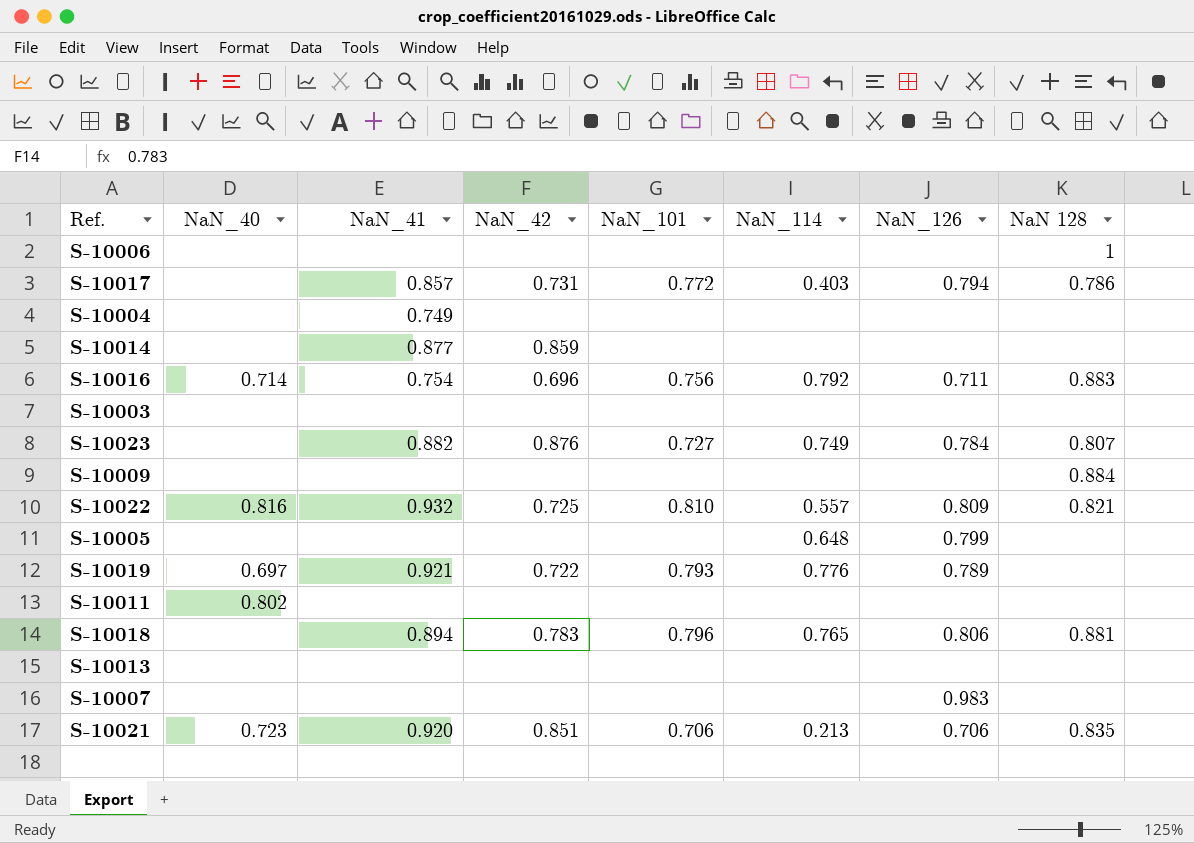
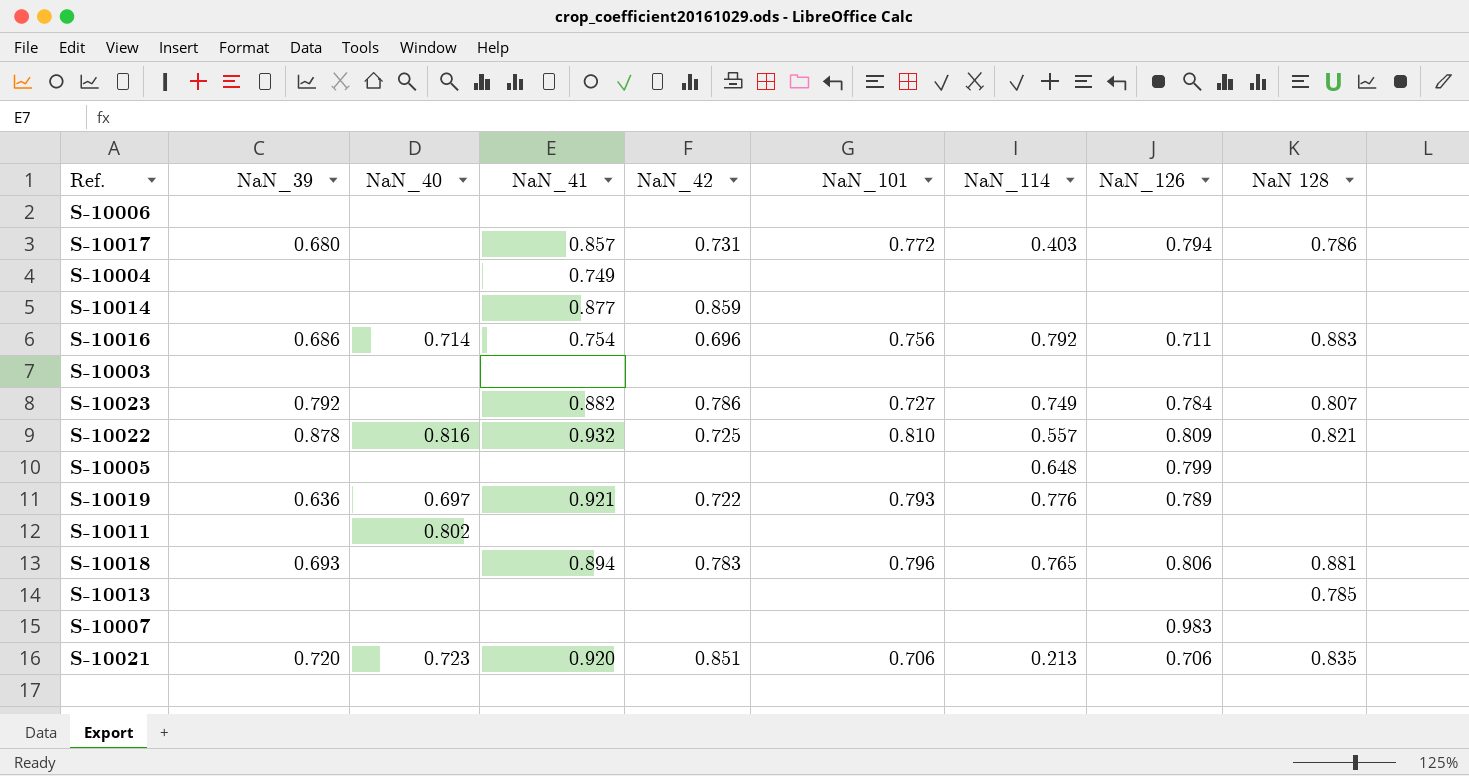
column NaN_39 | position: none -> 2
row S-10009: none | none | none | none | none | none | 0.884 -> none
S-10006 | NaN 128: 1 -> none
S-10023 | NaN_42: 0.876 -> 0.786
S-10013 | NaN 128: none -> 0.785

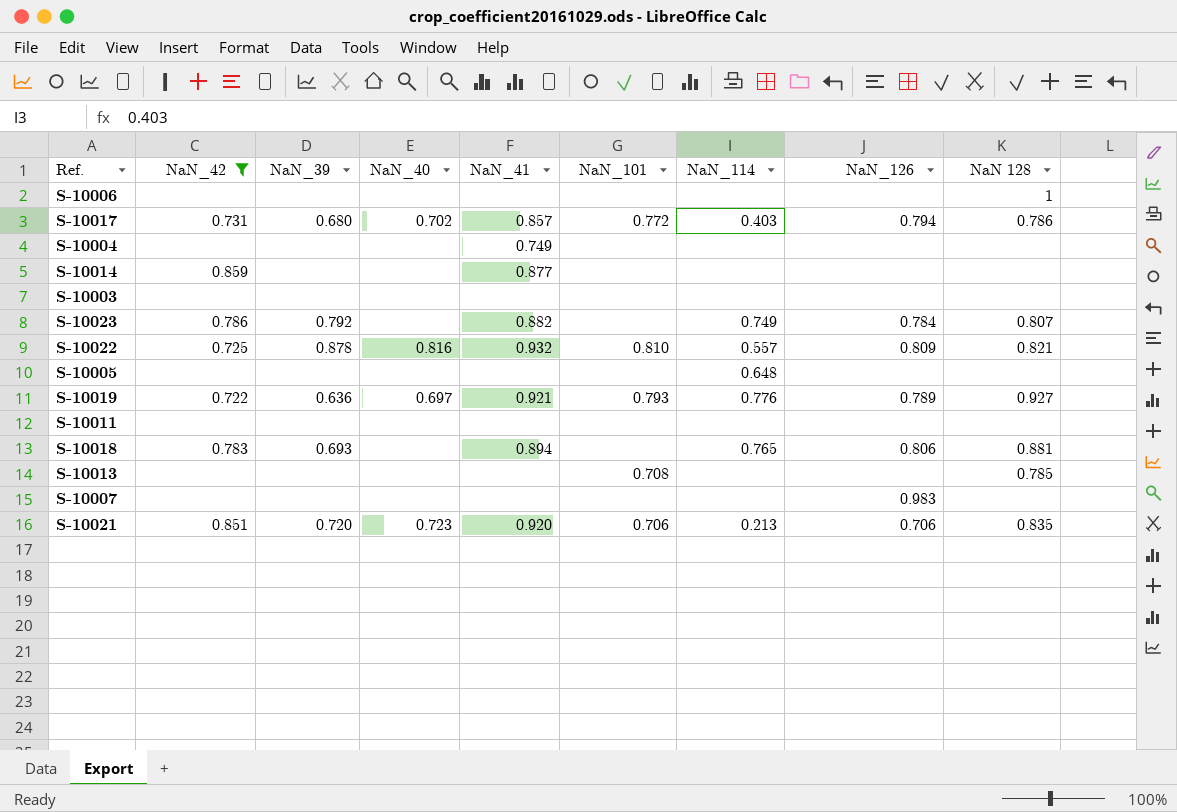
filter: none -> NaN_42 != 0.696
column NaN_42 | position: 5 -> 2
S-10006 | NaN 128: none -> 1
S-10017 | NaN_40: none -> 0.702
S-10023 | NaN_101: 0.727 -> none
S-10005 | NaN_126: 0.799 -> none
S-10019 | NaN 128: none -> 0.927
S-10011 | NaN_40: 0.802 -> none
S-10018 | NaN_101: 0.796 -> none
S-10013 | NaN_101: none -> 0.708

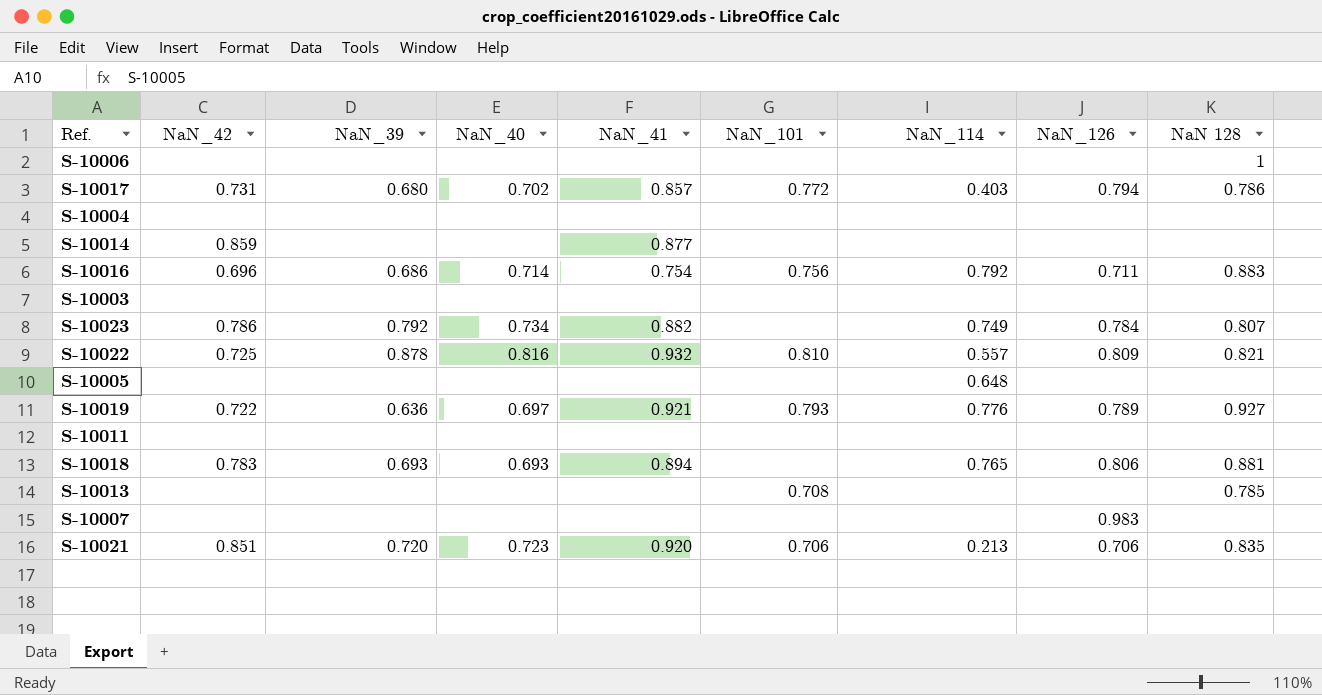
filter: NaN_42 != 0.696 -> none
S-10004 | NaN_41: 0.749 -> none
S-10023 | NaN_40: none -> 0.734
S-10018 | NaN_40: none -> 0.693

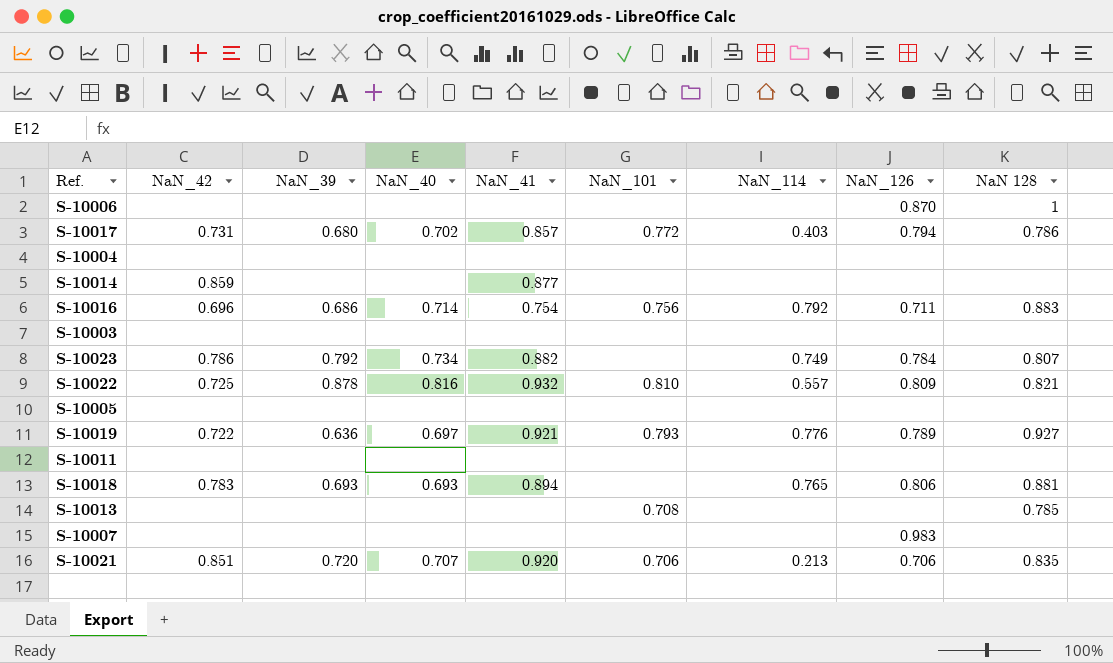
S-10006 | NaN_126: none -> 0.870
S-10005 | NaN_114: 0.648 -> none
S-10021 | NaN_40: 0.723 -> 0.707

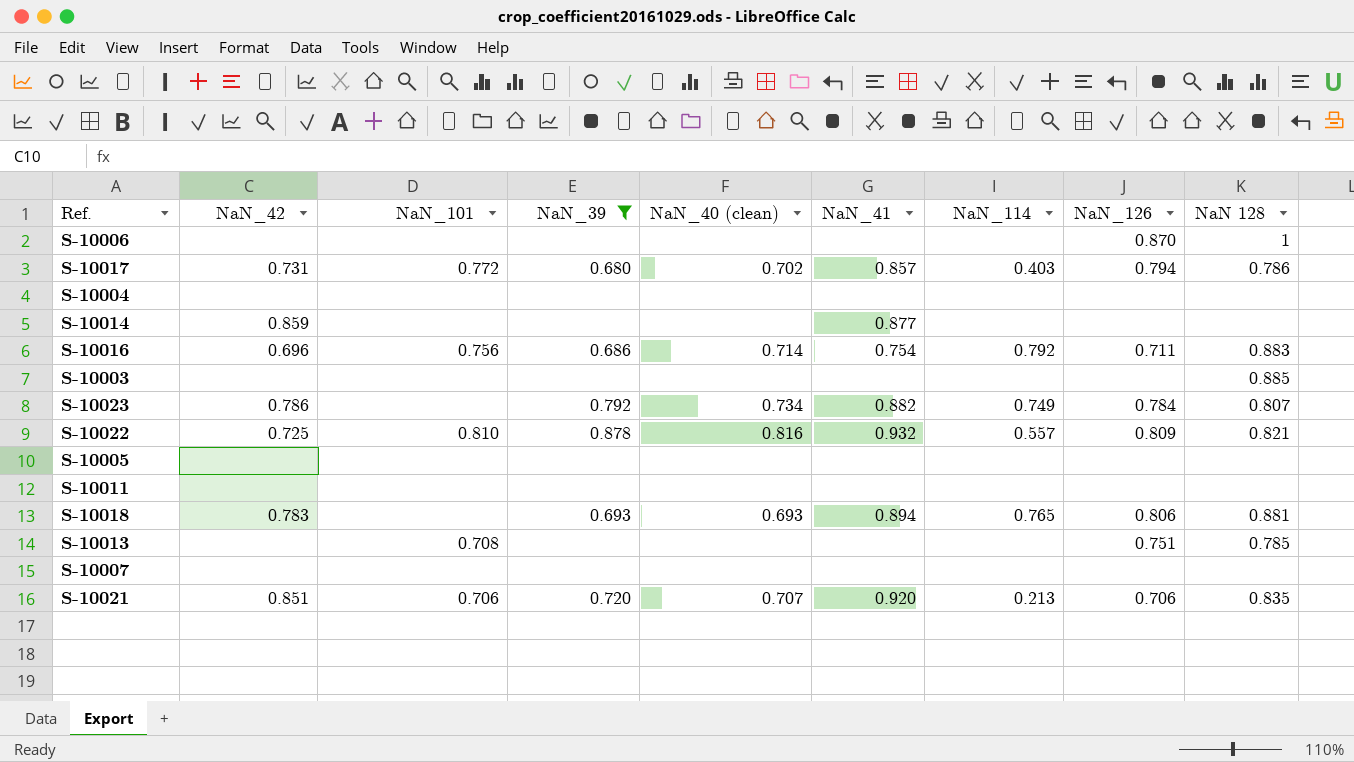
filter: none -> NaN_39 != 0.636
column NaN_101 | position: 6 -> 3
column name: NaN_40 -> NaN_40 (clean)
S-10003 | NaN 128: none -> 0.885
S-10013 | NaN_126: none -> 0.751
S-10007 | NaN_126: 0.983 -> none

